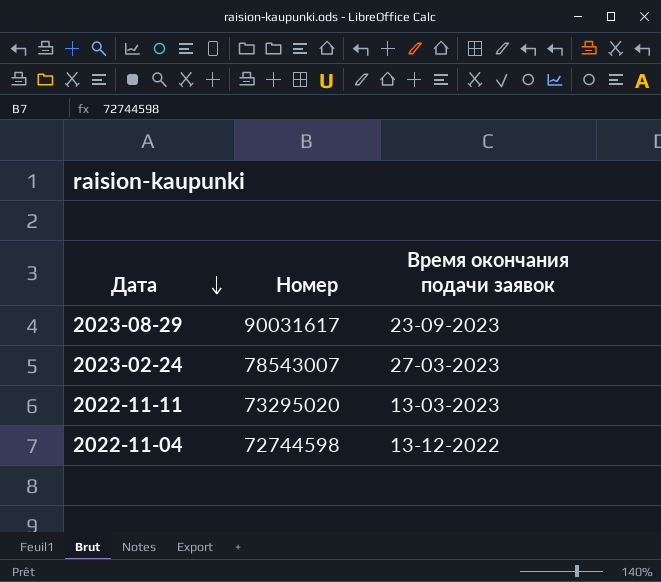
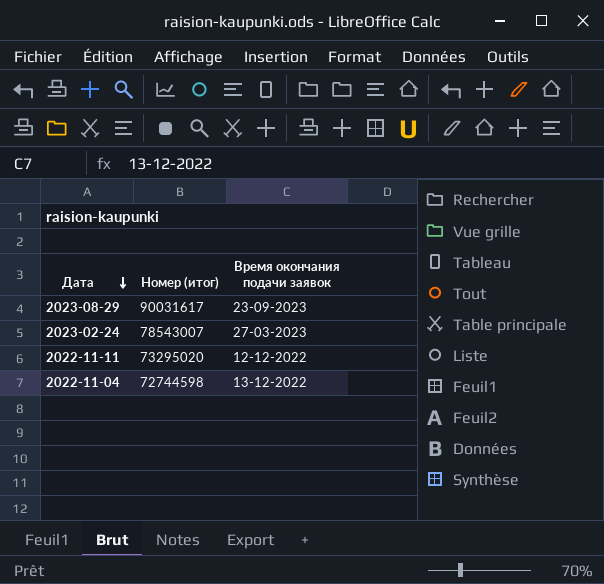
column name: Номер -> Номер (итог)
2022-11-11 | Время окончания подачи заявок: 13-03-2023 -> 12-12-2022

